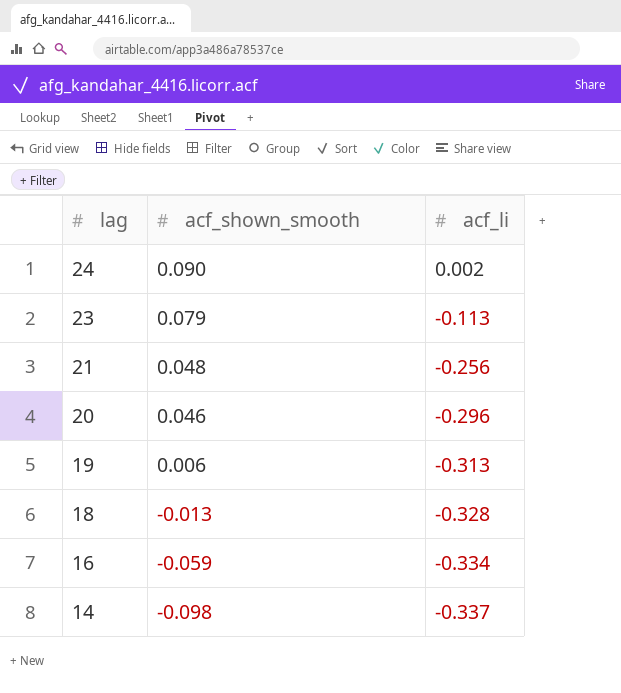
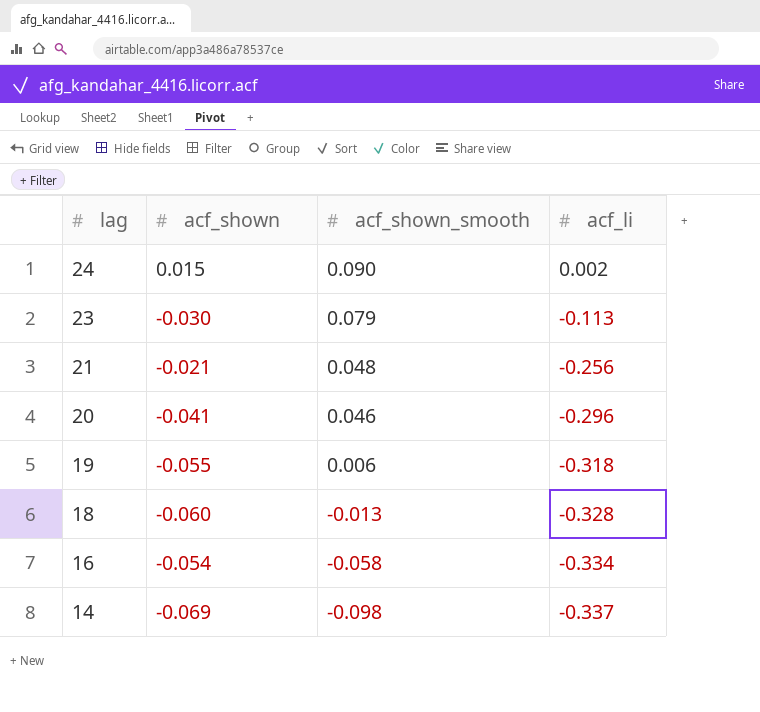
column acf_shown | position: none -> 2
19 | acf_li: -0.313 -> -0.318
16 | acf_shown_smooth: -0.059 -> -0.058

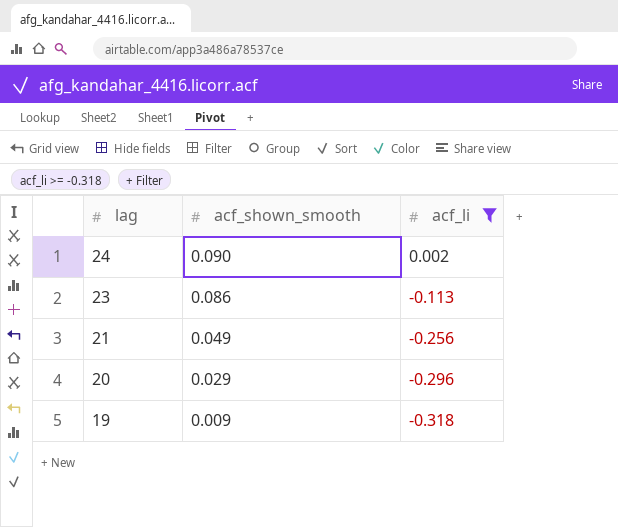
filter: none -> acf_li >= -0.318
column acf_shown | position: 2 -> none
23 | acf_shown_smooth: 0.079 -> 0.086
21 | acf_shown_smooth: 0.048 -> 0.049
20 | acf_shown_smooth: 0.046 -> 0.029
19 | acf_shown_smooth: 0.006 -> 0.009

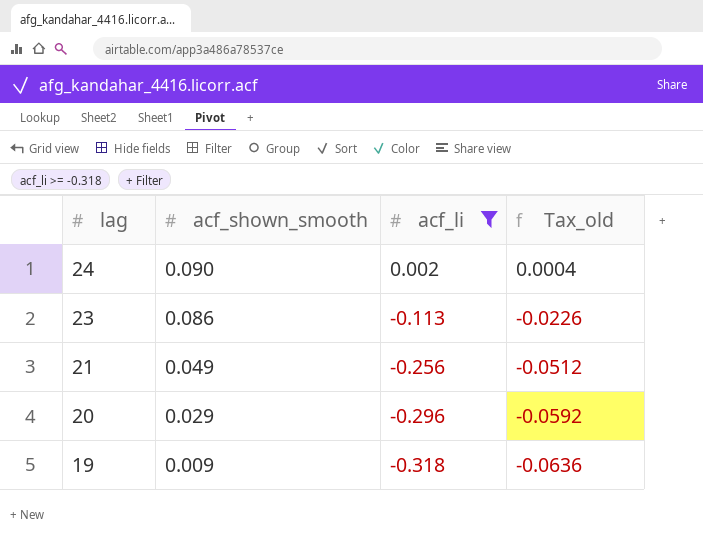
column Tax_old | formula: none -> [acf_li] * 0.2

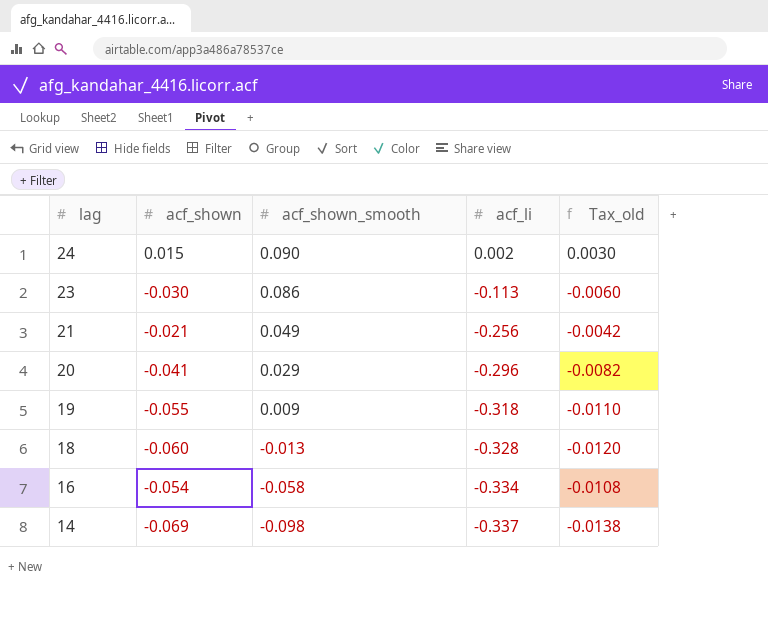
filter: acf_li >= -0.318 -> none
column acf_shown | position: none -> 2
column Tax_old | formula: [acf_li] * 0.2 -> [acf_shown] * 0.2

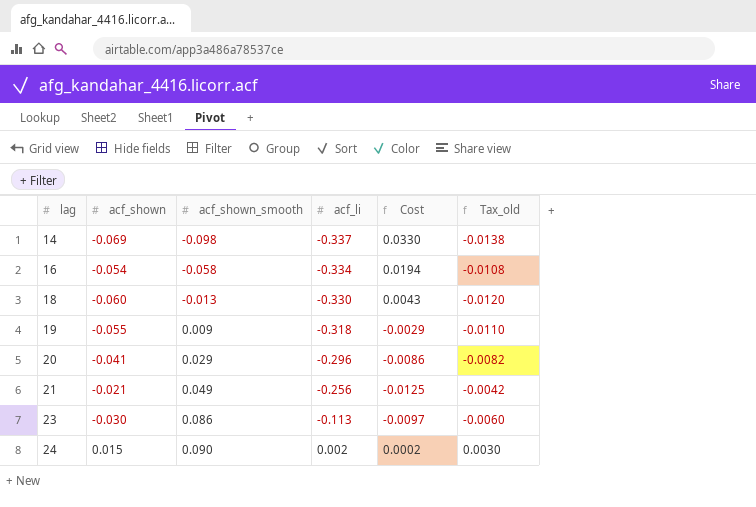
row order: lag descending -> lag ascending
column Cost | formula: none -> [acf_shown_smooth] * [acf_li]
18 | acf_li: -0.328 -> -0.330

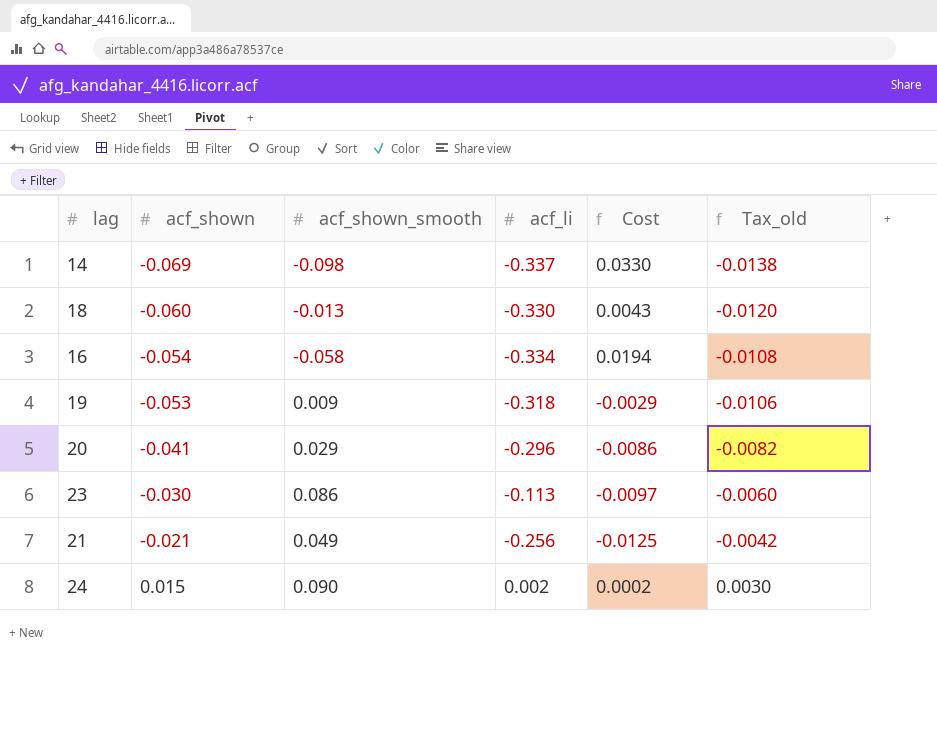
row order: lag ascending -> acf_shown ascending
19 | acf_shown: -0.055 -> -0.053
19 | Tax_old: -0.0110 -> -0.0106

